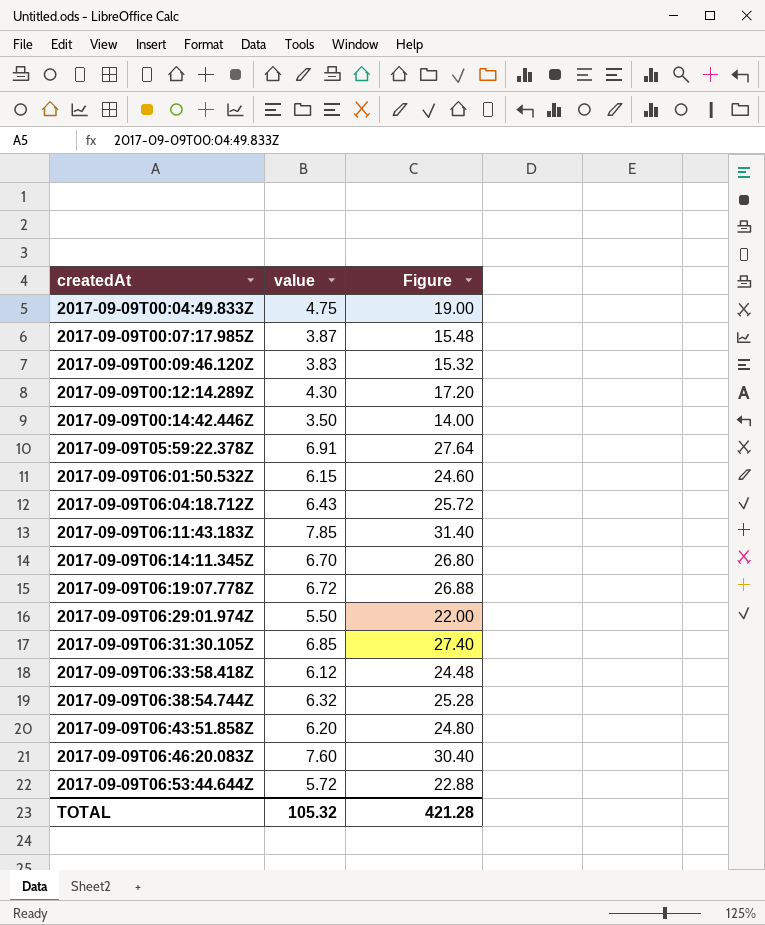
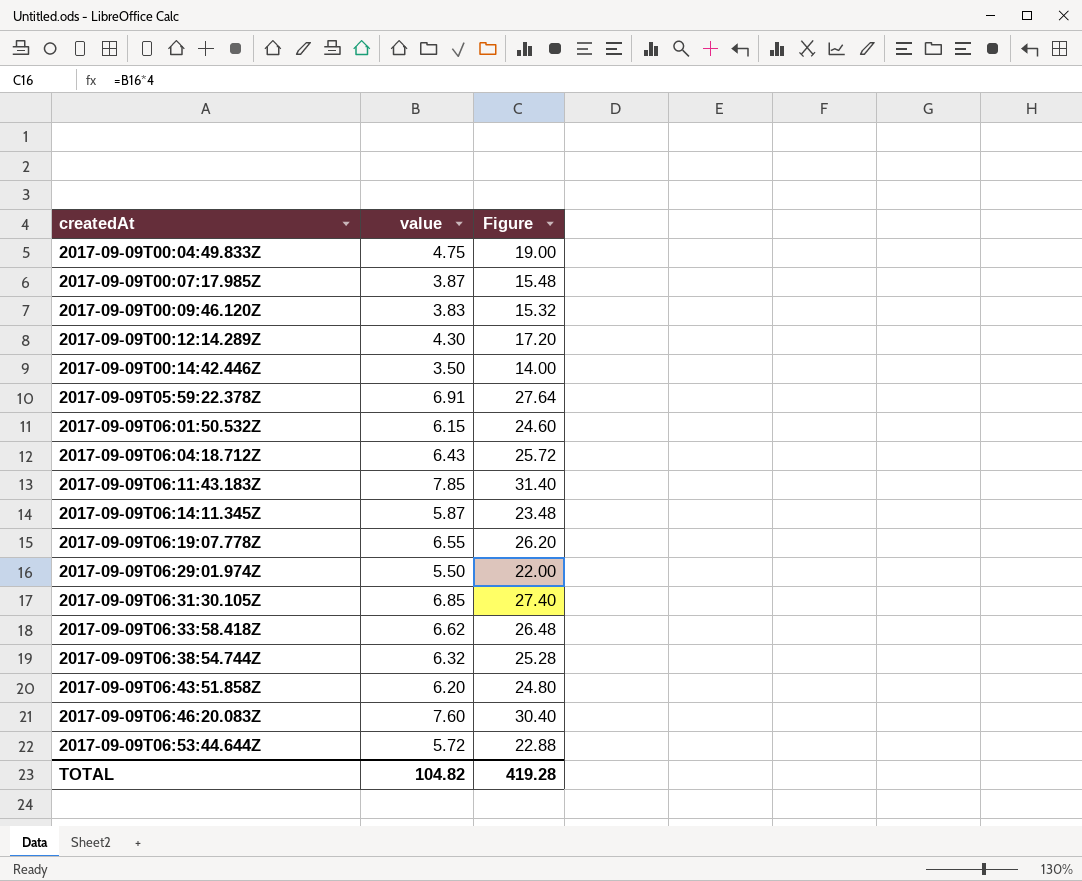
2017-09-09T06:14:11.345Z | value: 6.70 -> 5.87
2017-09-09T06:14:11.345Z | Figure: 26.80 -> 23.48
2017-09-09T06:19:07.778Z | value: 6.72 -> 6.55
2017-09-09T06:19:07.778Z | Figure: 26.88 -> 26.20
2017-09-09T06:33:58.418Z | value: 6.12 -> 6.62
2017-09-09T06:33:58.418Z | Figure: 24.48 -> 26.48
TOTAL | value: 105.32 -> 104.82
TOTAL | Figure: 421.28 -> 419.28

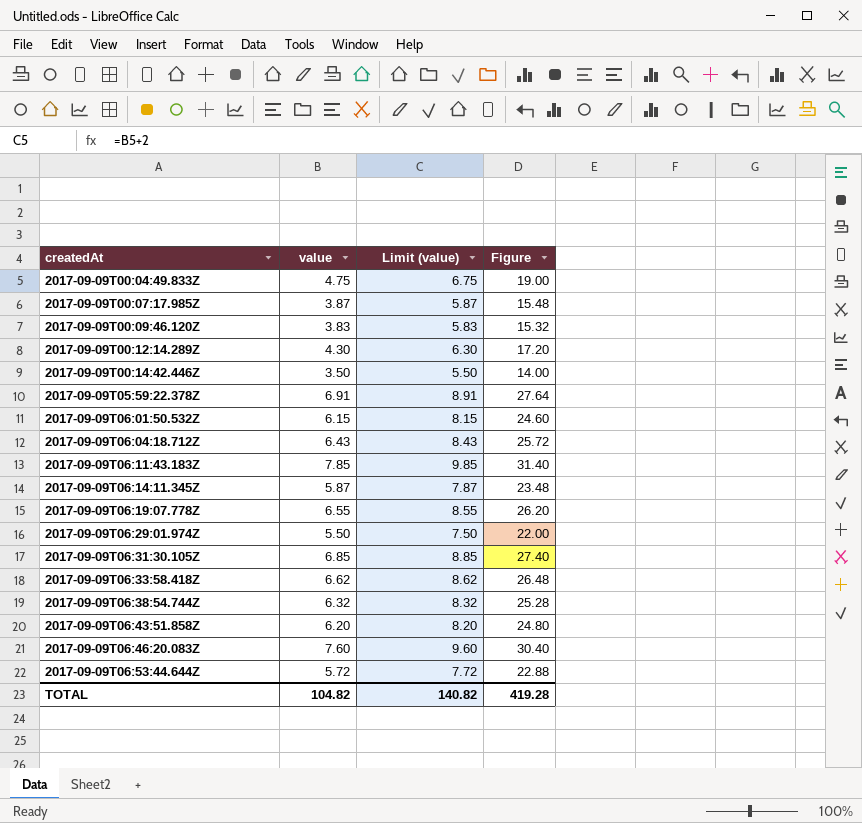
column Limit (value) | formula: none -> [value] + 2

